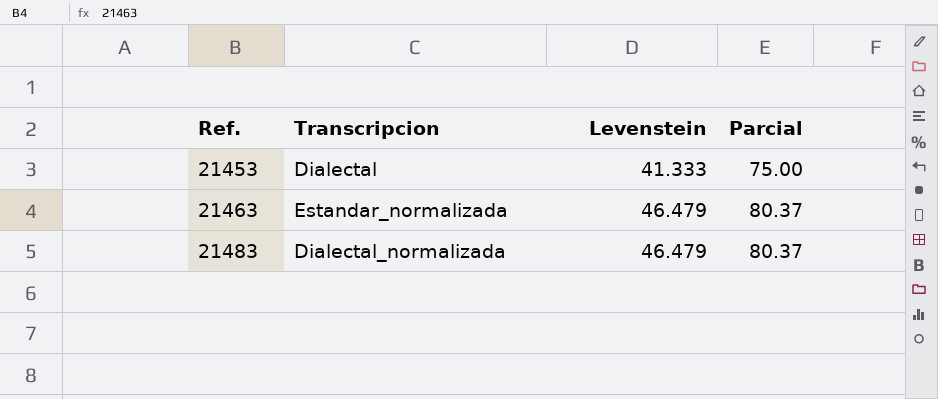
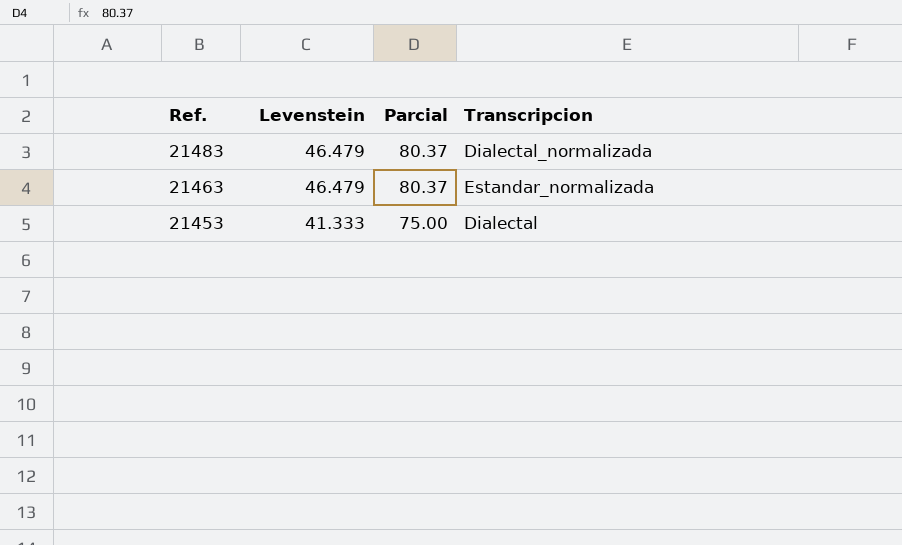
row order: Ref. ascending -> Ref. descending
column Transcripcion | position: 2 -> 4

